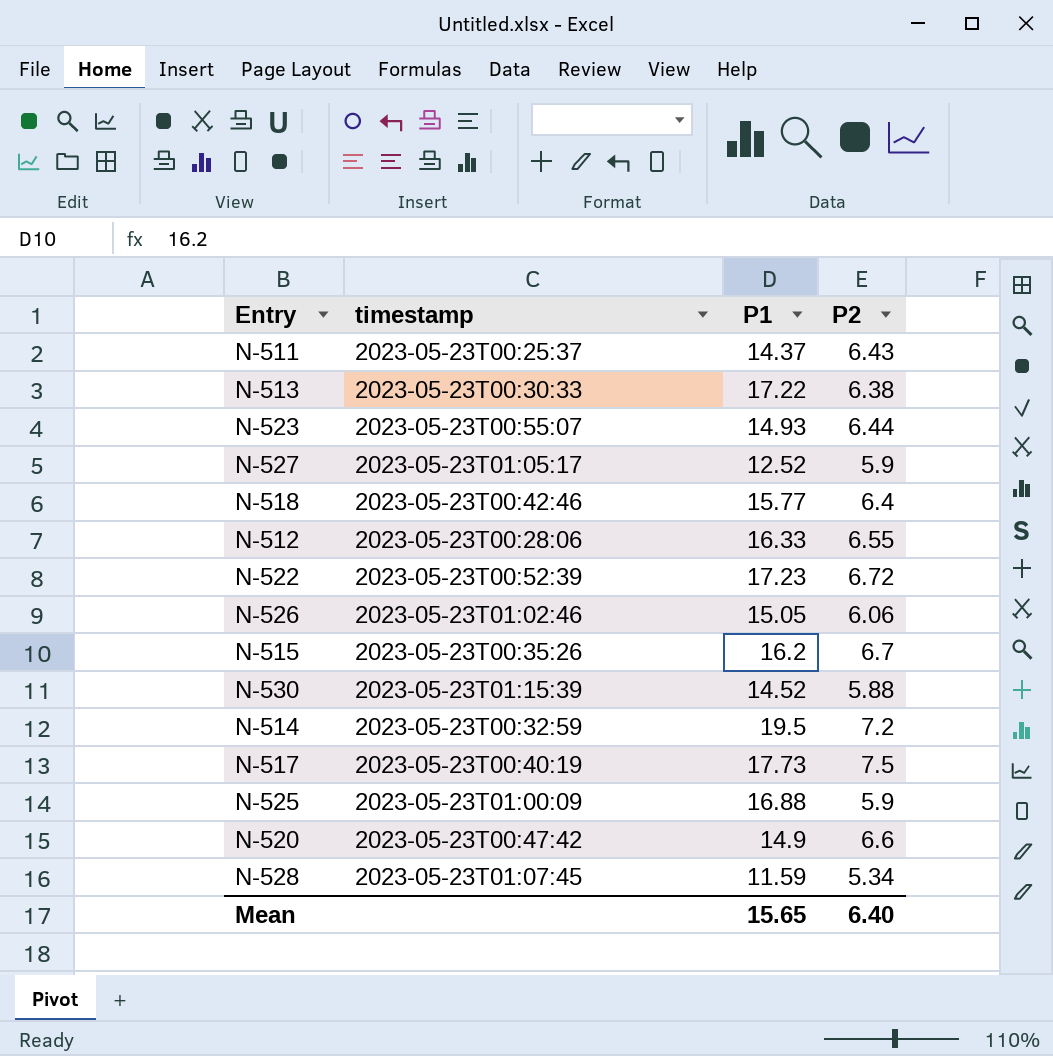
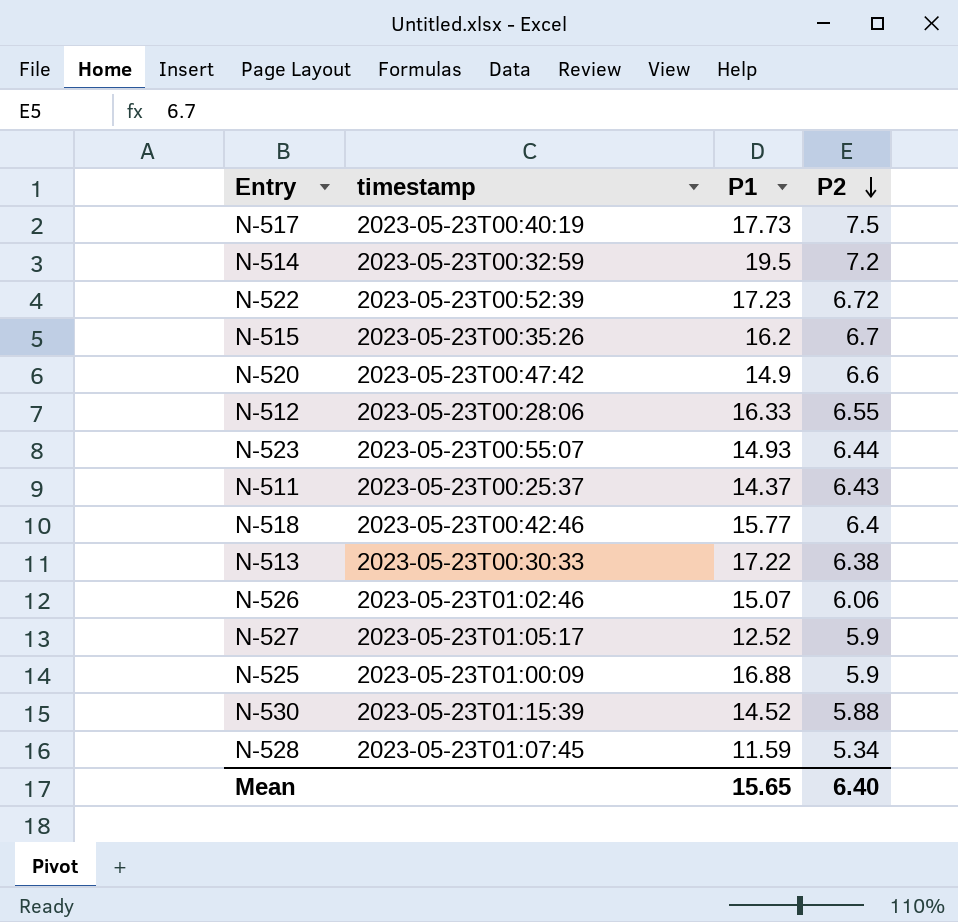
row order: none -> P2 descending
N-526 | P1: 15.05 -> 15.07

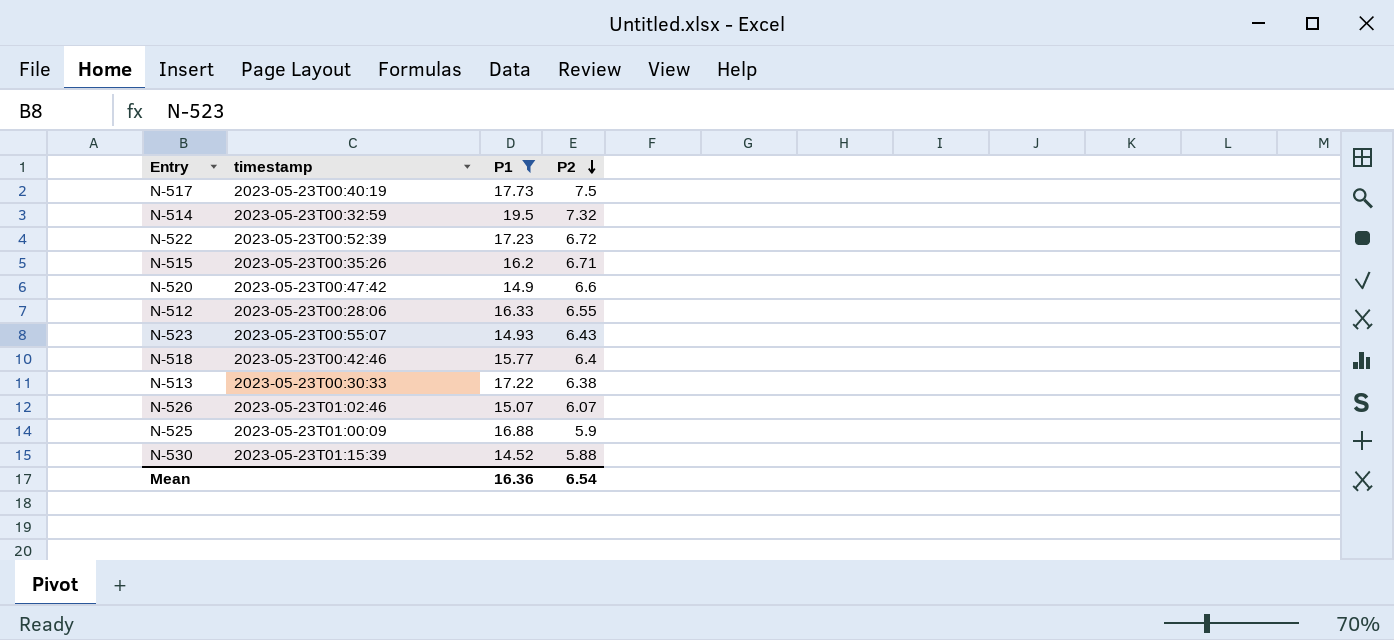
filter: none -> P1 >= 14.52
N-514 | P2: 7.2 -> 7.32
N-515 | P2: 6.7 -> 6.71
N-523 | P2: 6.44 -> 6.43
N-526 | P2: 6.06 -> 6.07
Mean | P1: 15.65 -> 16.36
Mean | P2: 6.40 -> 6.54

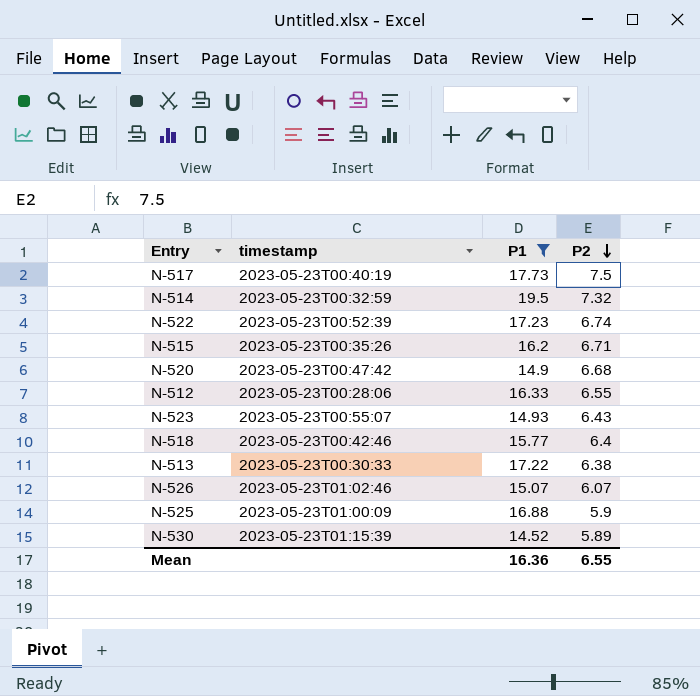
N-522 | P2: 6.72 -> 6.74
N-520 | P2: 6.6 -> 6.68
N-530 | P2: 5.88 -> 5.89
Mean | P2: 6.54 -> 6.55

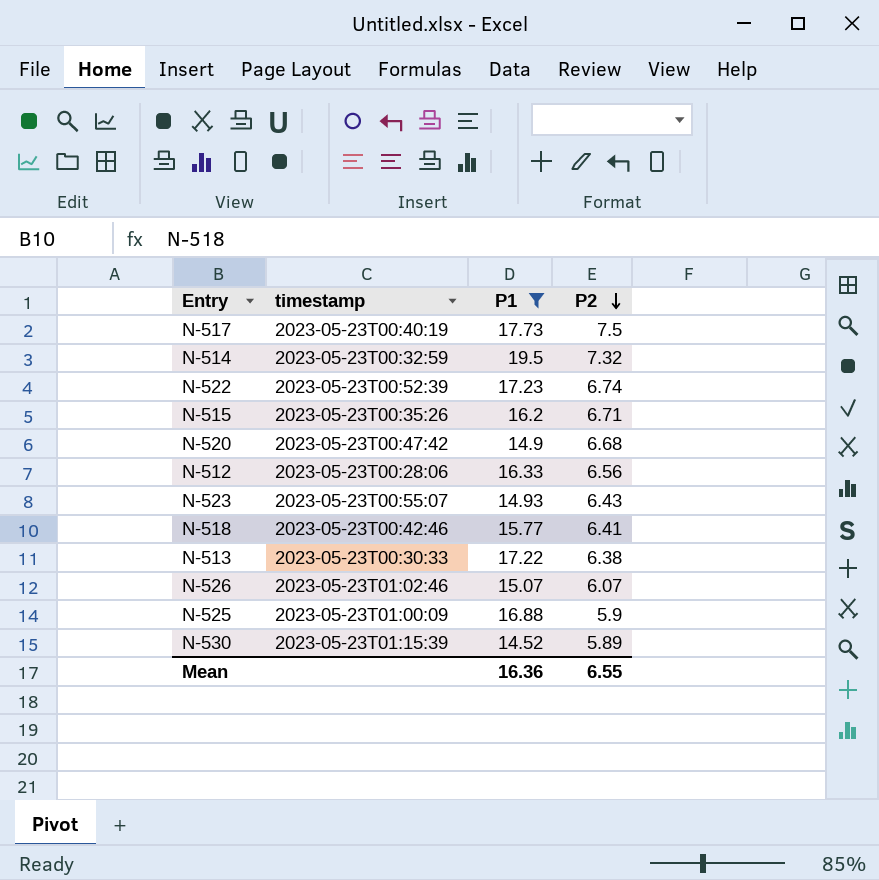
N-512 | P2: 6.55 -> 6.56
N-518 | P2: 6.4 -> 6.41

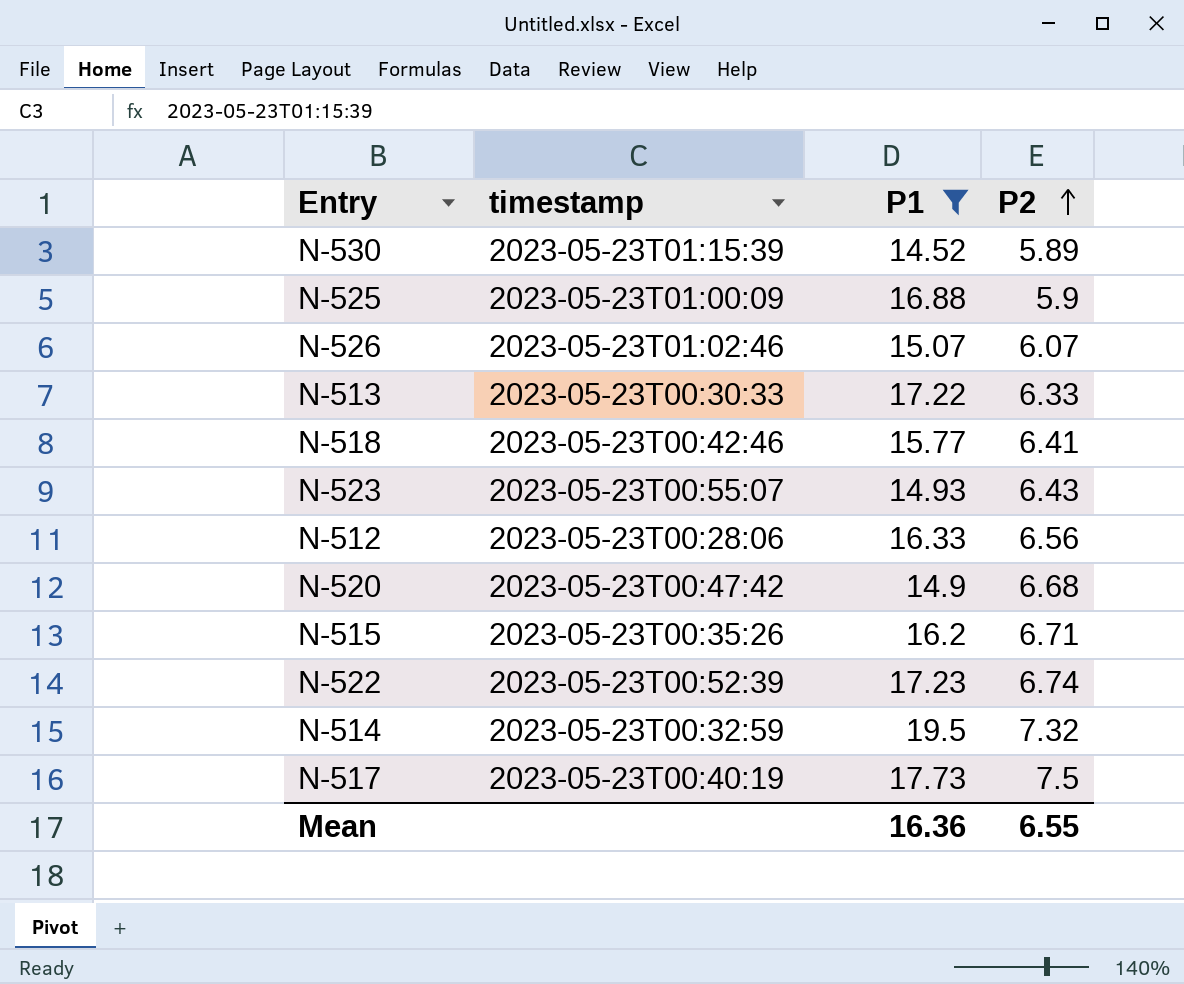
row order: P2 descending -> P2 ascending
N-513 | P2: 6.38 -> 6.33

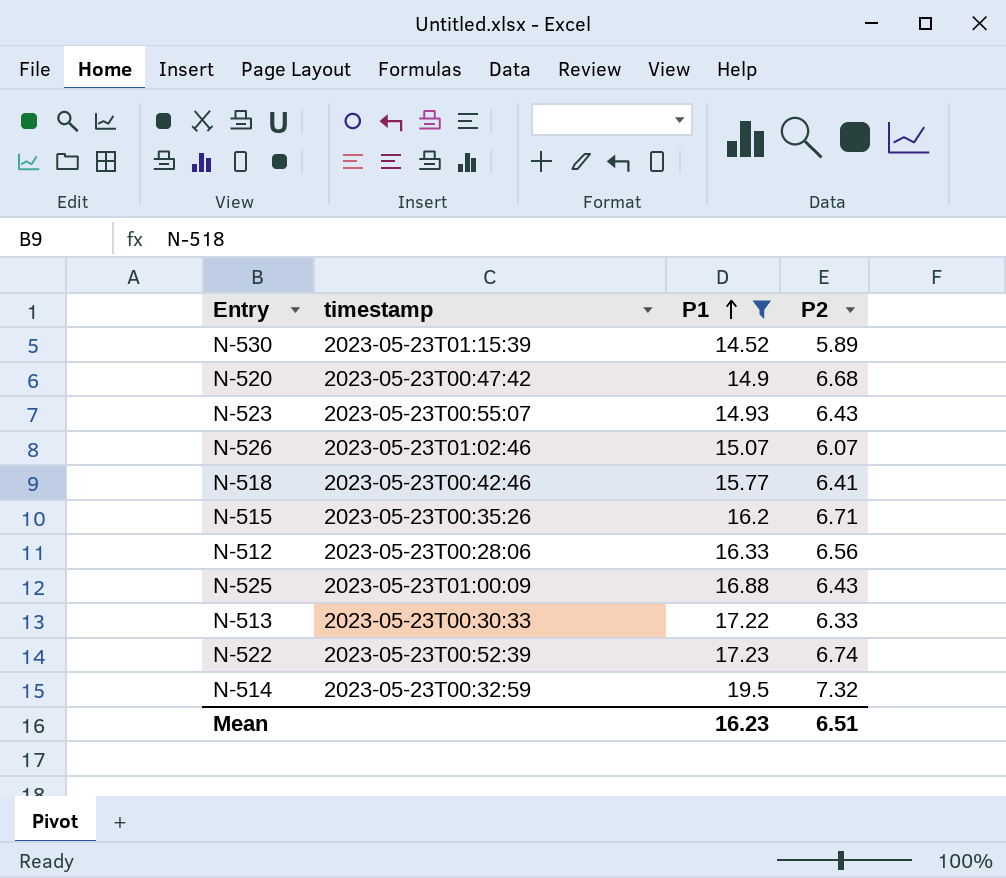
row order: P2 ascending -> P1 ascending
row N-517: 2023-05-23T00:40:19 | 17.73 | 7.5 -> none
N-525 | P2: 5.9 -> 6.43
Mean | P1: 16.36 -> 16.23
Mean | P2: 6.55 -> 6.51

